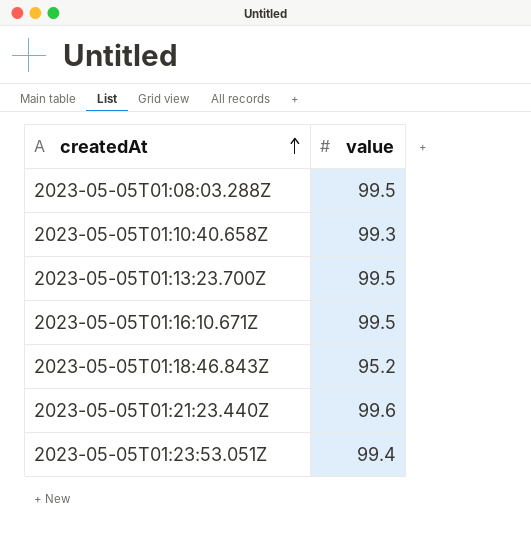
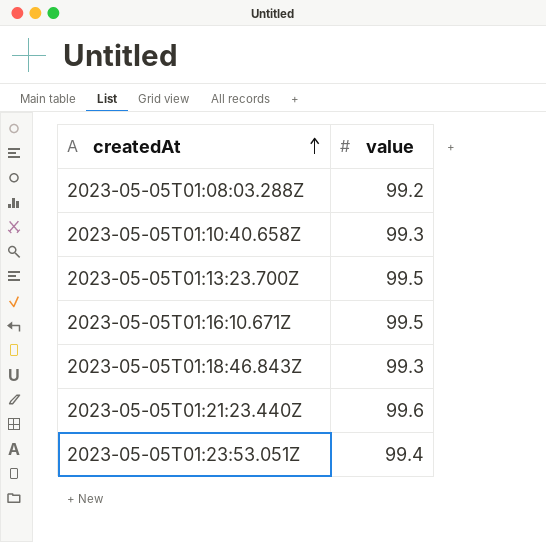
2023-05-05T01:08:03.288Z | value: 99.5 -> 99.2
2023-05-05T01:18:46.843Z | value: 95.2 -> 99.3

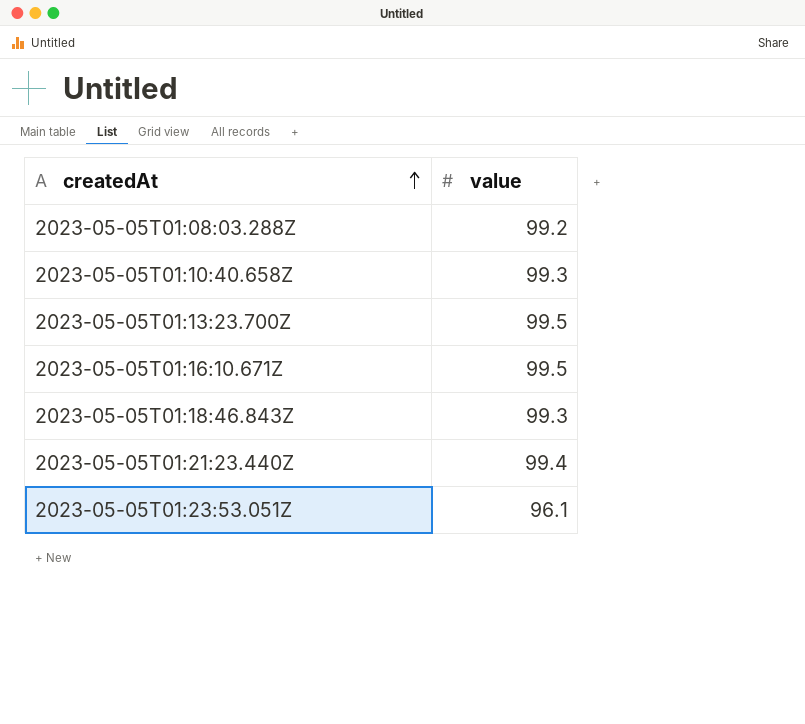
2023-05-05T01:21:23.440Z | value: 99.6 -> 99.4
2023-05-05T01:23:53.051Z | value: 99.4 -> 96.1

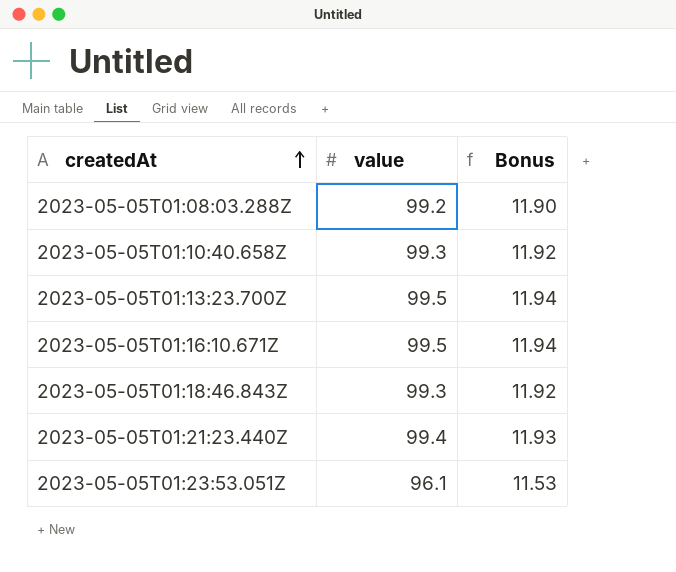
column Bonus | formula: none -> [value] * 0.12

